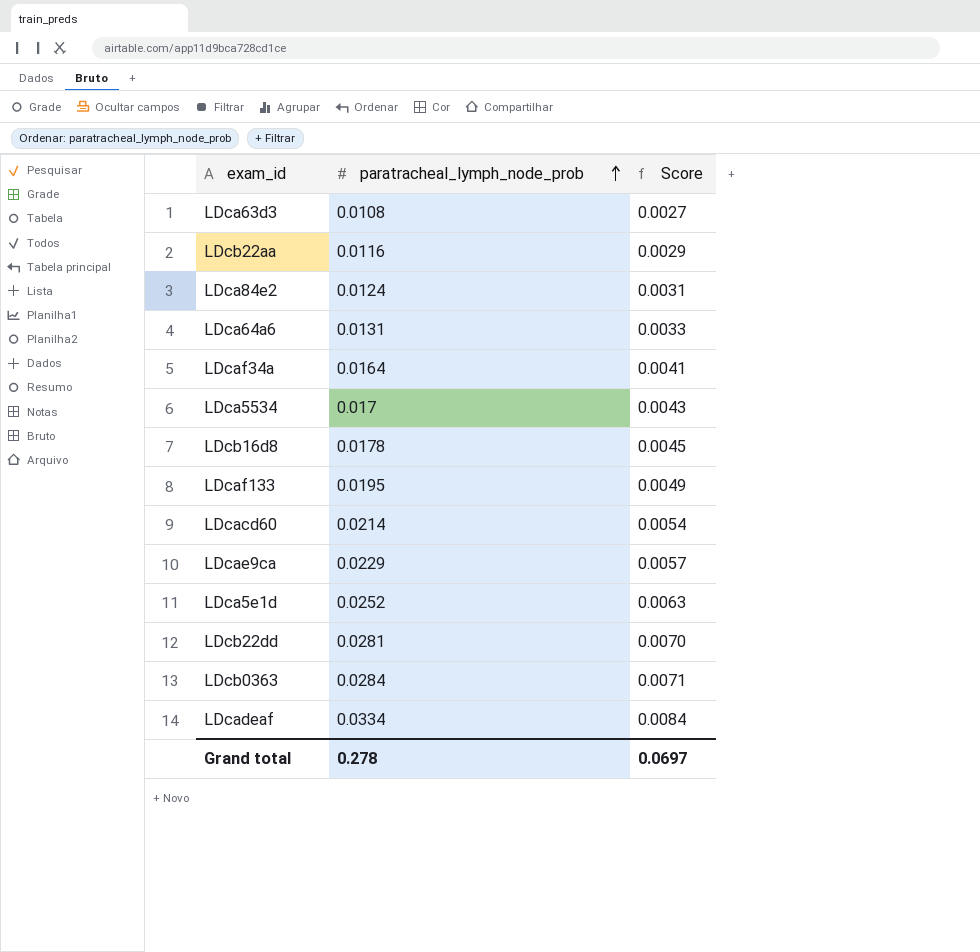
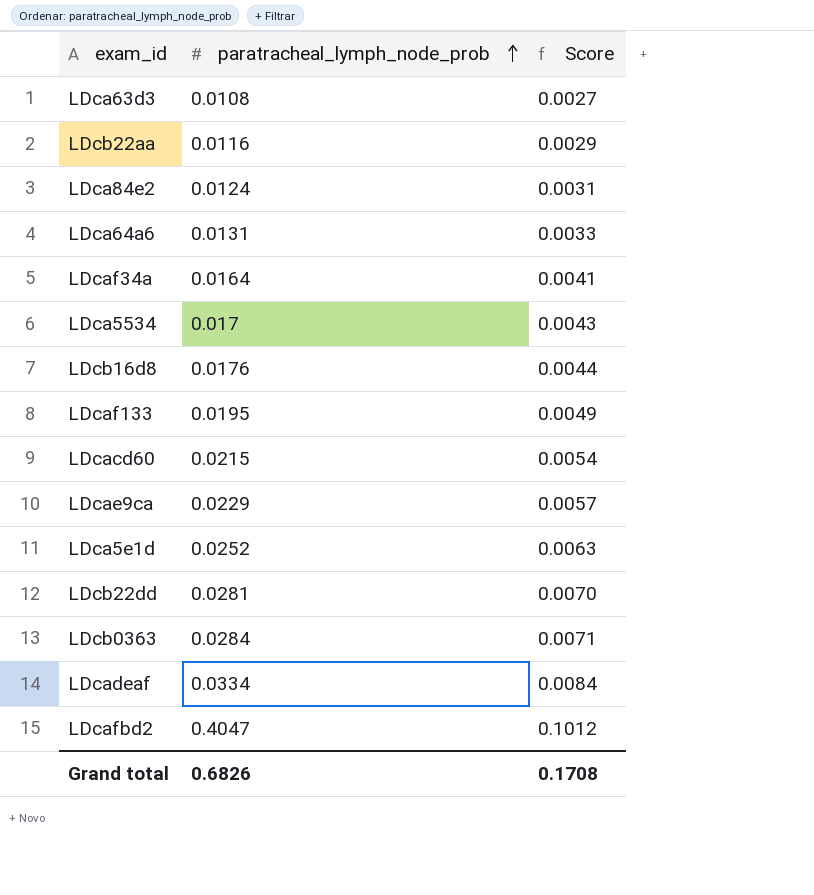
LDcb16d8 | paratracheal_lymph_node_prob: 0.0178 -> 0.0176
LDcb16d8 | Score: 0.0045 -> 0.0044
LDcacd60 | paratracheal_lymph_node_prob: 0.0214 -> 0.0215
row LDcafbd2: none -> 0.4047 | 0.1012
Grand total | paratracheal_lymph_node_prob: 0.278 -> 0.6826
Grand total | Score: 0.0697 -> 0.1708

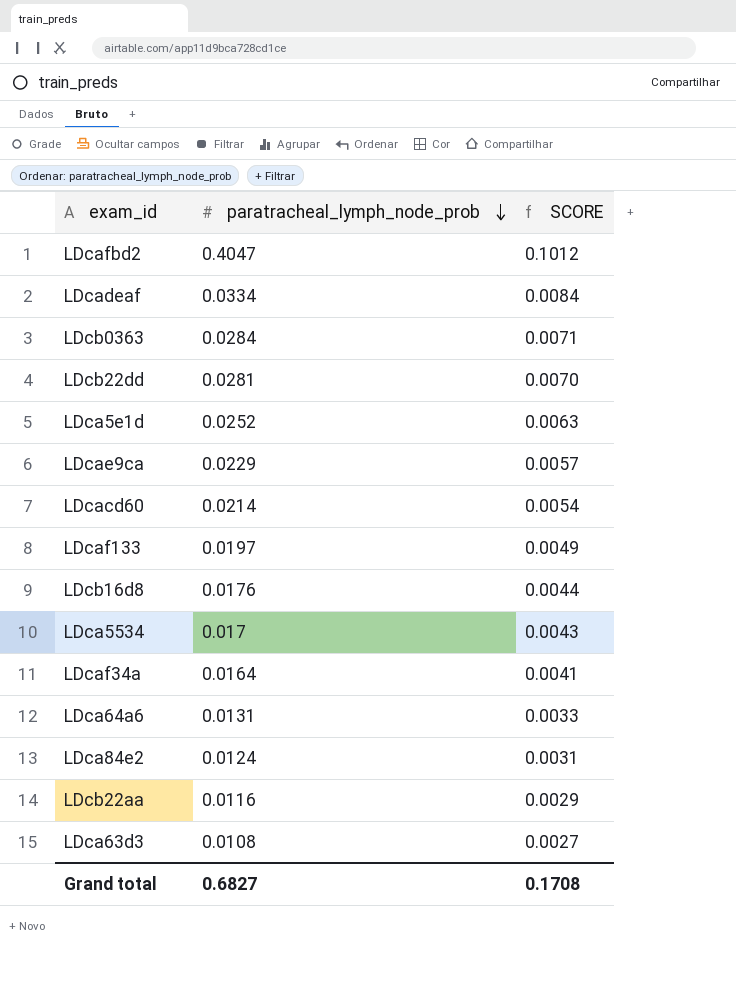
row order: paratracheal_lymph_node_prob ascending -> paratracheal_lymph_node_prob descending
column name: Score -> SCORE
LDcacd60 | paratracheal_lymph_node_prob: 0.0215 -> 0.0214
LDcaf133 | paratracheal_lymph_node_prob: 0.0195 -> 0.0197
Grand total | paratracheal_lymph_node_prob: 0.6826 -> 0.6827

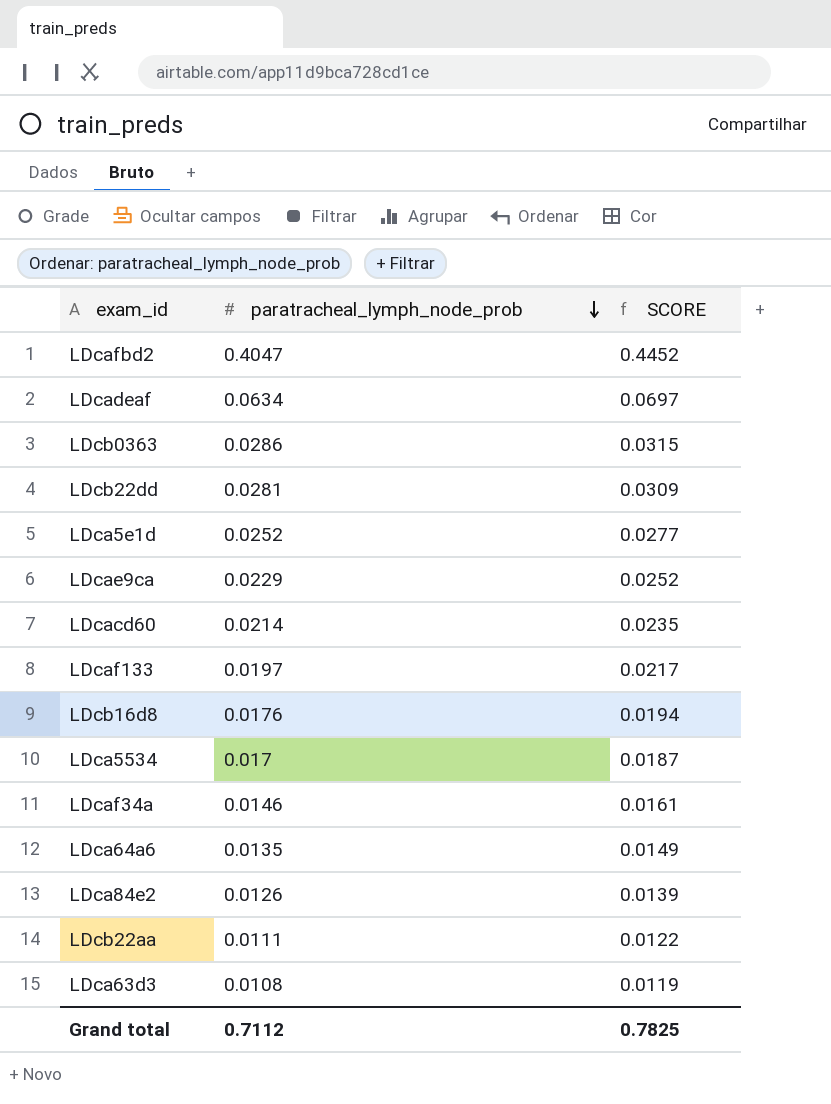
column SCORE | formula: [paratracheal_lymph_node_prob] * 0.25 -> [paratracheal_lymph_node_prob] * 1.1
LDcadeaf | paratracheal_lymph_node_prob: 0.0334 -> 0.0634
LDcb0363 | paratracheal_lymph_node_prob: 0.0284 -> 0.0286
LDcaf34a | paratracheal_lymph_node_prob: 0.0164 -> 0.0146
LDca64a6 | paratracheal_lymph_node_prob: 0.0131 -> 0.0135
LDca84e2 | paratracheal_lymph_node_prob: 0.0124 -> 0.0126
LDcb22aa | paratracheal_lymph_node_prob: 0.0116 -> 0.0111
Grand total | paratracheal_lymph_node_prob: 0.6827 -> 0.7112
Grand total | SCORE: 0.1708 -> 0.7825

